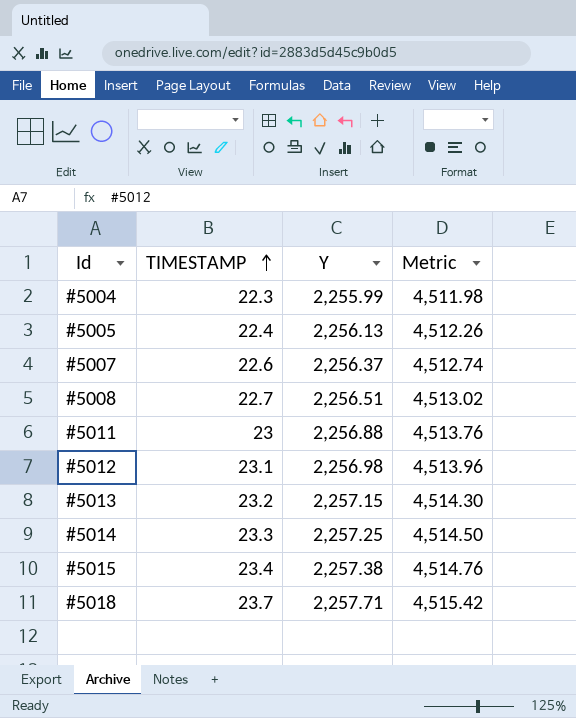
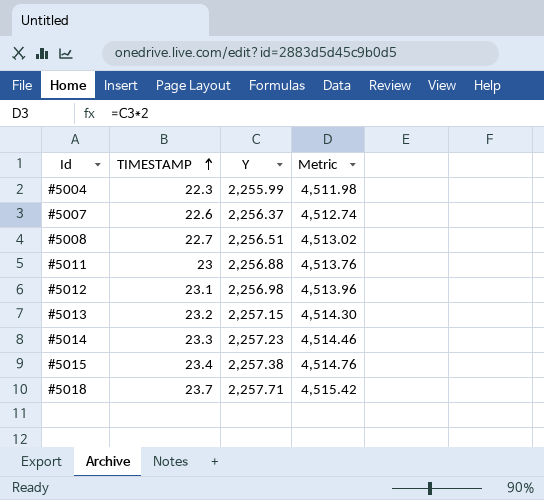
row #5005: 22.4 | 2,256.13 | 4,512.26 -> none
#5014 | Y: 2,257.25 -> 2,257.23
#5014 | Metric: 4,514.50 -> 4,514.46

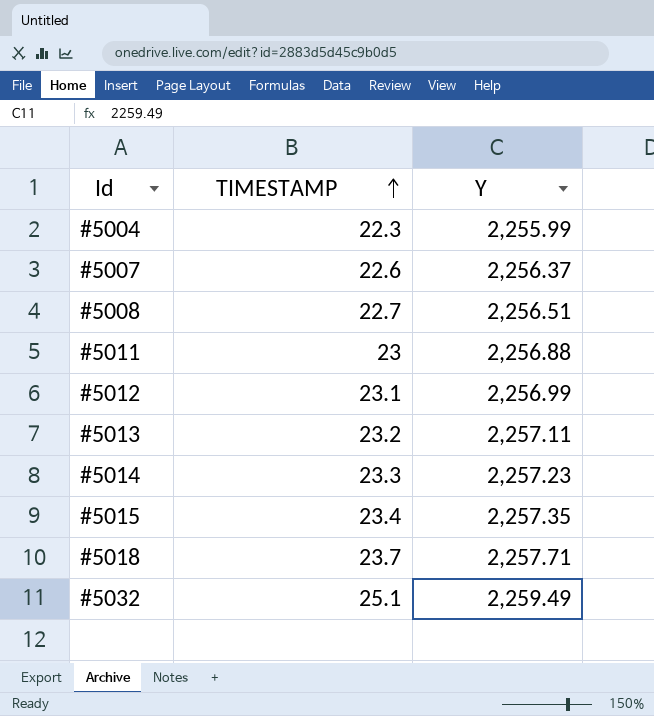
column Metric | formula: [Y] * 2 -> none
#5012 | Y: 2,256.98 -> 2,256.99
#5013 | Y: 2,257.15 -> 2,257.11
#5015 | Y: 2,257.38 -> 2,257.35
row #5032: none -> 25.1 | 2,259.49

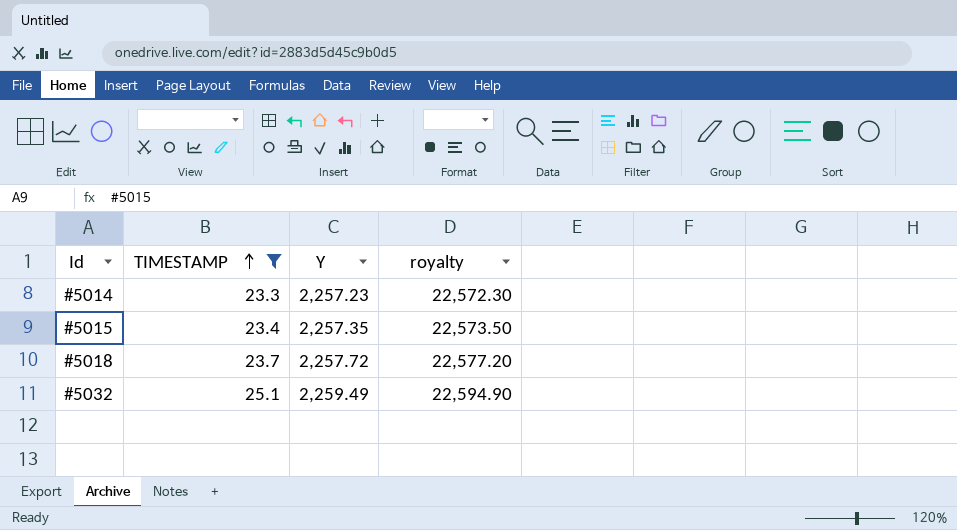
filter: none -> TIMESTAMP >= 23.3
column royalty | formula: none -> [Y] * 10
#5018 | Y: 2,257.71 -> 2,257.72

